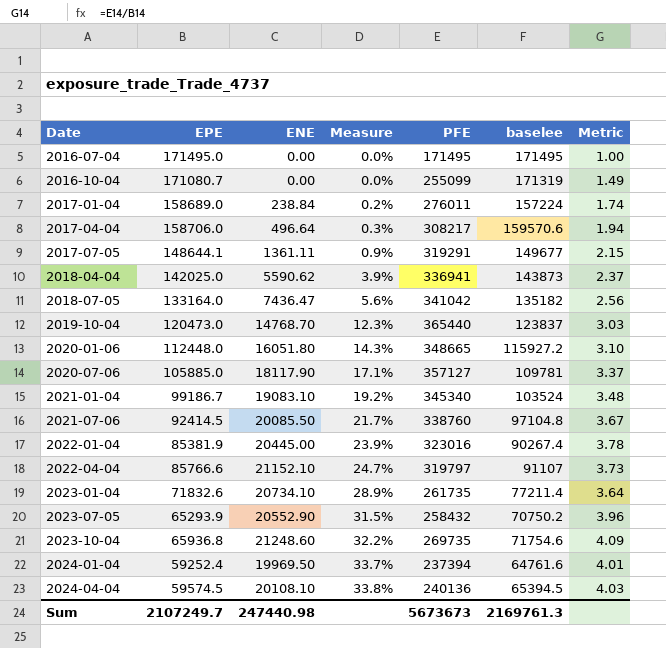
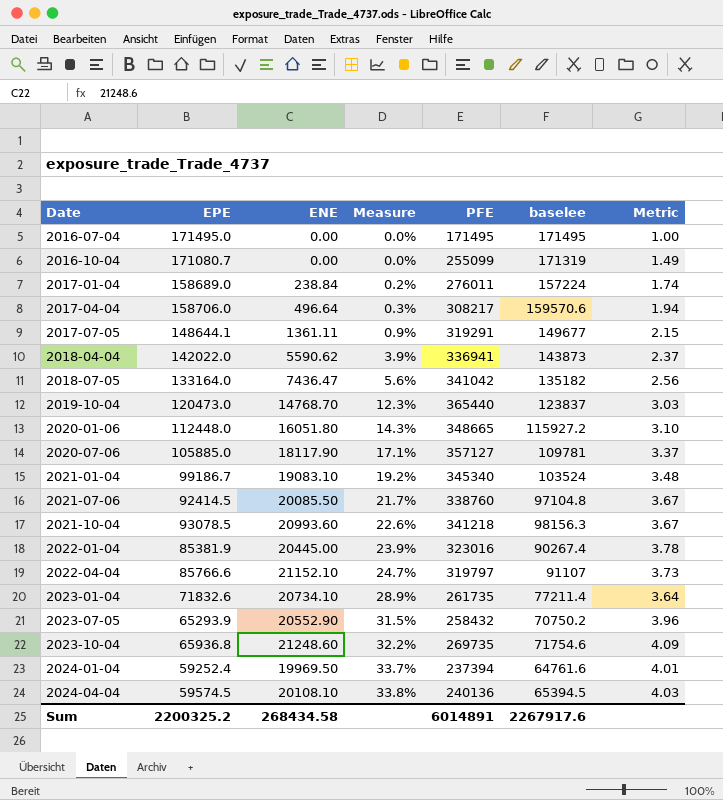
2018-04-04 | EPE: 142025.0 -> 142022.0
row 2021-10-04: none -> 93078.5 | 20993.60 | 22.6% | 341218 | 98156.3 | 3.67
Sum | EPE: 2107249.7 -> 2200325.2
Sum | ENE: 247440.98 -> 268434.58
Sum | PFE: 5673673 -> 6014891
Sum | baselee: 2169761.3 -> 2267917.6

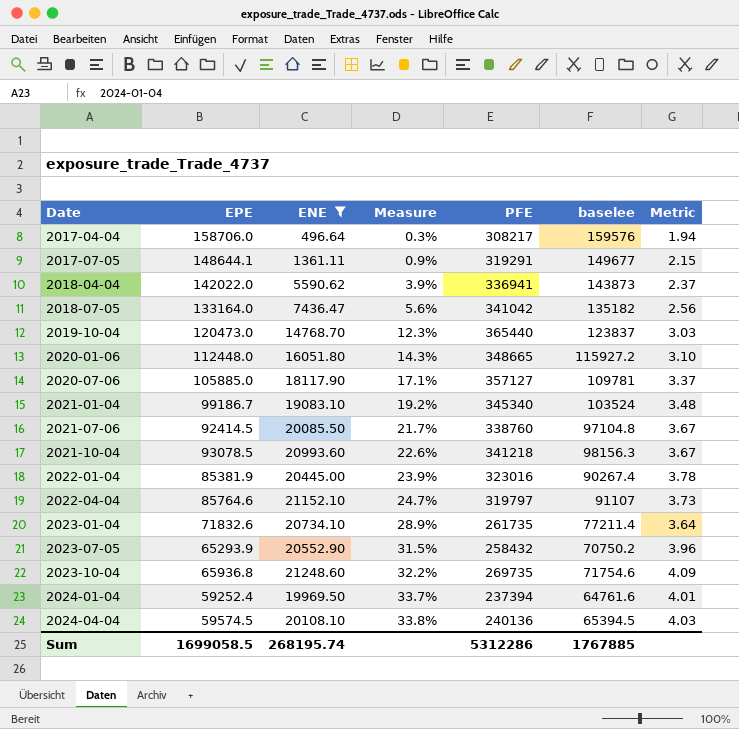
filter: none -> ENE >= 496.64
2017-04-04 | baselee: 159570.6 -> 159576
2022-04-04 | EPE: 85766.6 -> 85764.6
Sum | EPE: 2200325.2 -> 1699058.5
Sum | ENE: 268434.58 -> 268195.74
Sum | PFE: 6014891 -> 5312286
Sum | baselee: 2267917.6 -> 1767885

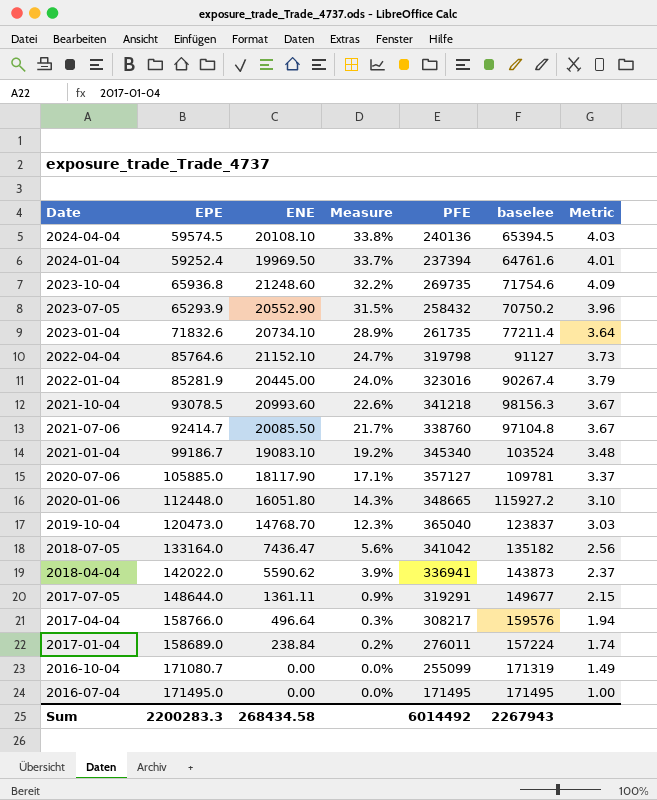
filter: ENE >= 496.64 -> none
row order: Date ascending -> Date descending
2022-04-04 | PFE: 319797 -> 319798
2022-04-04 | baselee: 91107 -> 91127
2022-01-04 | EPE: 85381.9 -> 85281.9
2022-01-04 | Measure: 23.9% -> 24.0%
2022-01-04 | Metric: 3.78 -> 3.79
2021-07-06 | EPE: 92414.5 -> 92414.7
2019-10-04 | PFE: 365440 -> 365040
2017-07-05 | EPE: 148644.1 -> 148644.0
2017-04-04 | EPE: 158706.0 -> 158766.0
Sum | EPE: 1699058.5 -> 2200283.3
Sum | ENE: 268195.74 -> 268434.58
Sum | PFE: 5312286 -> 6014492
Sum | baselee: 1767885 -> 2267943

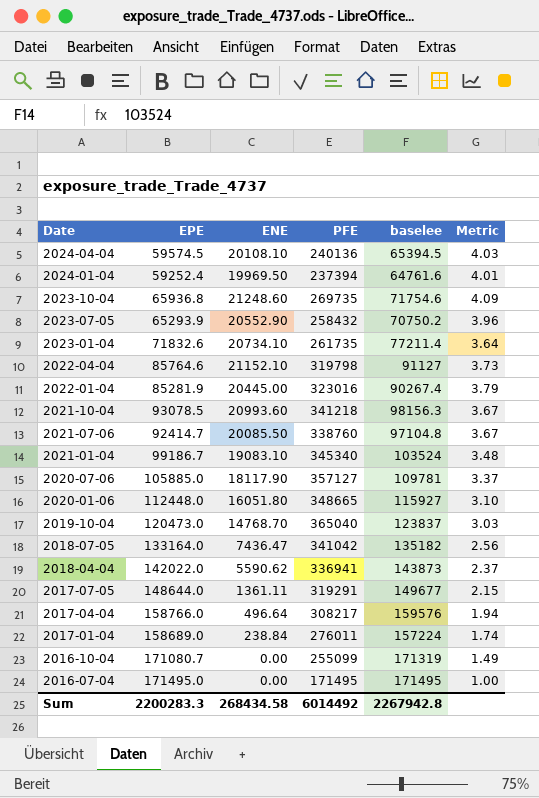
column Measure | formula: [ENE] / [EPE] -> none
2020-01-06 | baselee: 115927.2 -> 115927
Sum | baselee: 2267943 -> 2267942.8

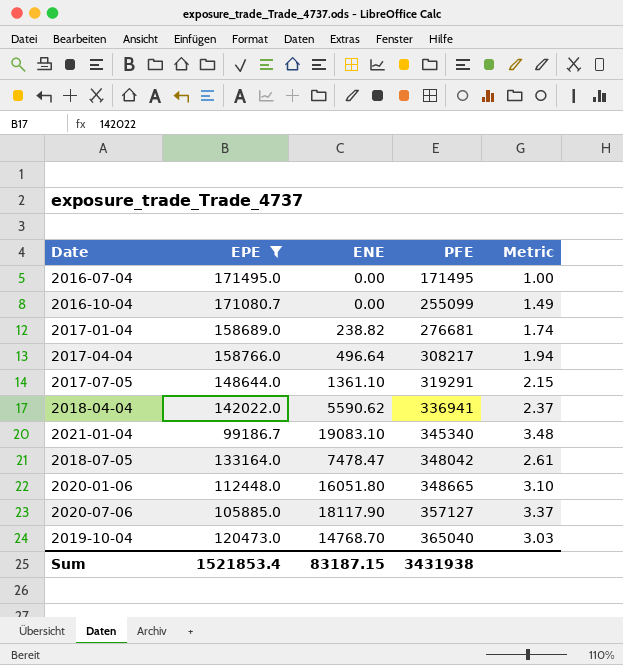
filter: none -> EPE >= 99186.7
row order: Date descending -> PFE ascending
column baselee | position: 5 -> none
2017-01-04 | ENE: 238.84 -> 238.82
2017-01-04 | PFE: 276011 -> 276681
2017-07-05 | ENE: 1361.11 -> 1361.10
2018-07-05 | ENE: 7436.47 -> 7478.47
2018-07-05 | PFE: 341042 -> 348042
2018-07-05 | Metric: 2.56 -> 2.61
Sum | EPE: 2200283.3 -> 1521853.4
Sum | ENE: 268434.58 -> 83187.15
Sum | PFE: 6014492 -> 3431938

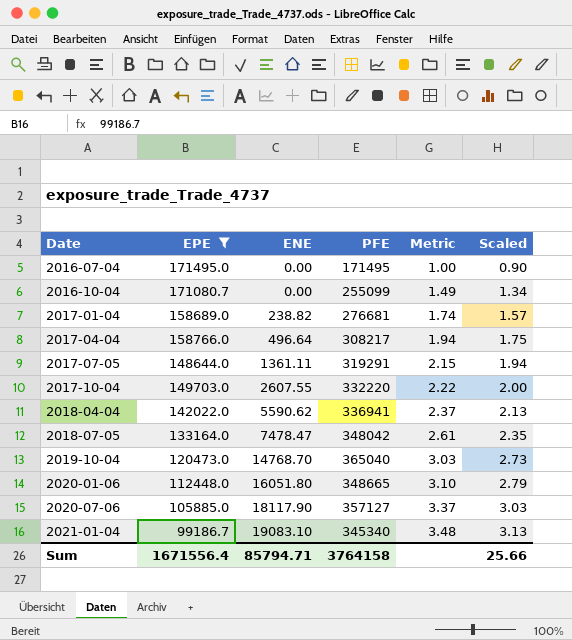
row order: PFE ascending -> Date ascending
column Scaled | formula: none -> [Metric] * 0.9
2017-07-05 | ENE: 1361.10 -> 1361.11
row 2017-10-04: none -> 149703.0 | 2607.55 | 332220 | 2.22 | 2.00
Sum | EPE: 1521853.4 -> 1671556.4
Sum | ENE: 83187.15 -> 85794.71
Sum | PFE: 3431938 -> 3764158

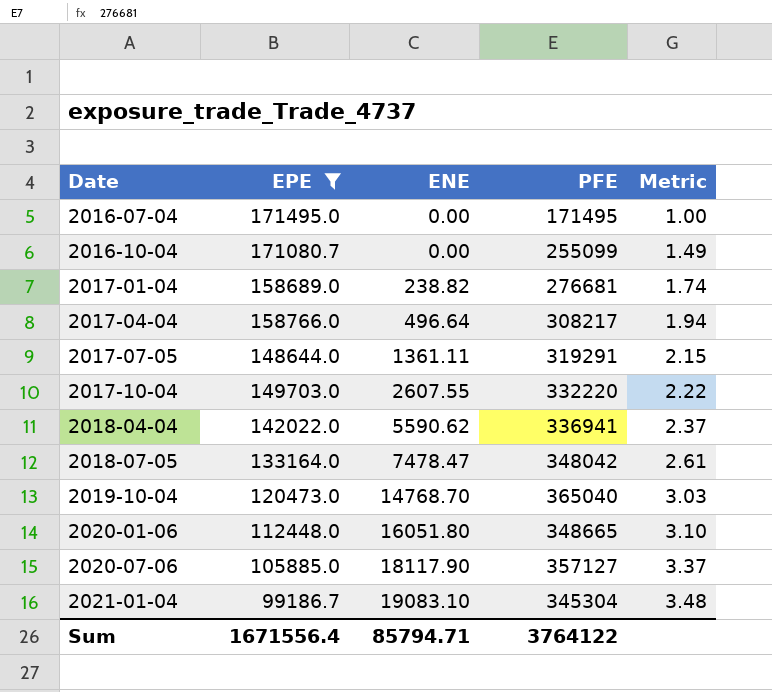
column Scaled | formula: [Metric] * 0.9 -> none
2021-01-04 | PFE: 345340 -> 345304
Sum | PFE: 3764158 -> 3764122

